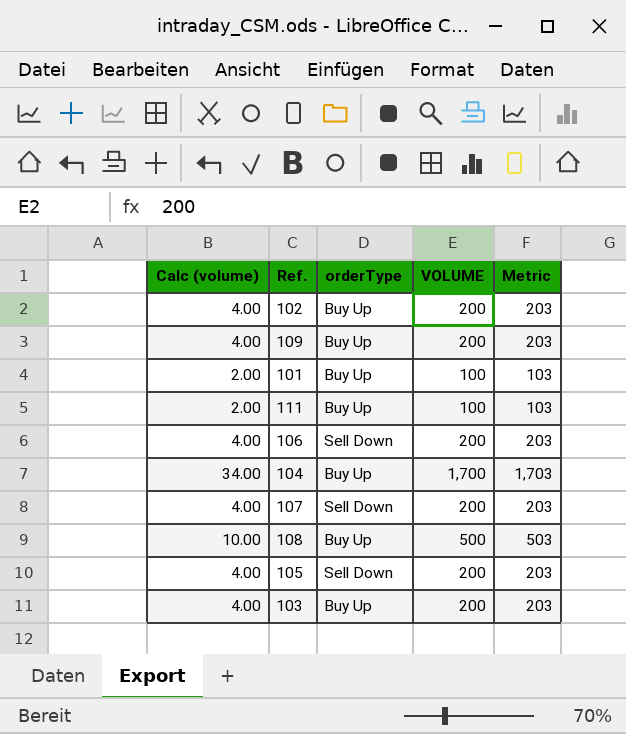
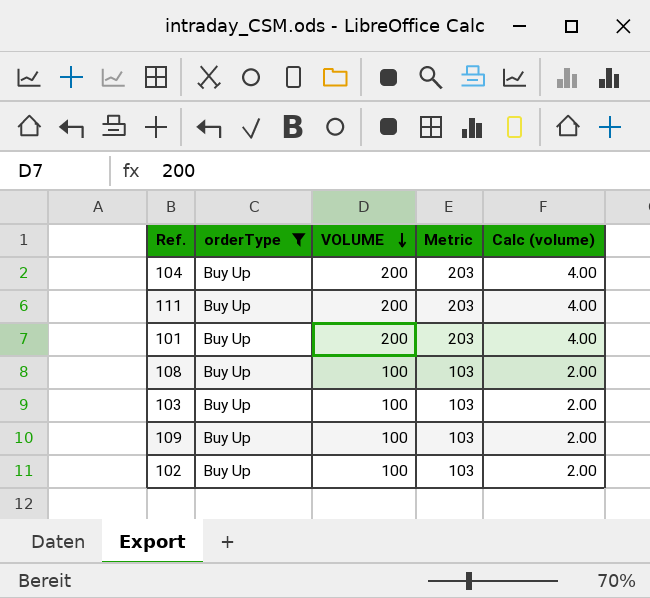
filter: none -> orderType = Buy Up
row order: none -> VOLUME descending
column Calc (volume) | position: 1 -> 5
104 | VOLUME: 1,700 -> 200
104 | Metric: 1,703 -> 203
104 | Calc (volume): 34.00 -> 4.00
111 | VOLUME: 100 -> 200
111 | Metric: 103 -> 203
111 | Calc (volume): 2.00 -> 4.00
101 | VOLUME: 100 -> 200
101 | Metric: 103 -> 203
101 | Calc (volume): 2.00 -> 4.00
108 | VOLUME: 500 -> 100
108 | Metric: 503 -> 103
108 | Calc (volume): 10.00 -> 2.00
103 | VOLUME: 200 -> 100
103 | Metric: 203 -> 103
103 | Calc (volume): 4.00 -> 2.00
109 | VOLUME: 200 -> 100
109 | Metric: 203 -> 103
109 | Calc (volume): 4.00 -> 2.00
102 | VOLUME: 200 -> 100
102 | Metric: 203 -> 103
102 | Calc (volume): 4.00 -> 2.00

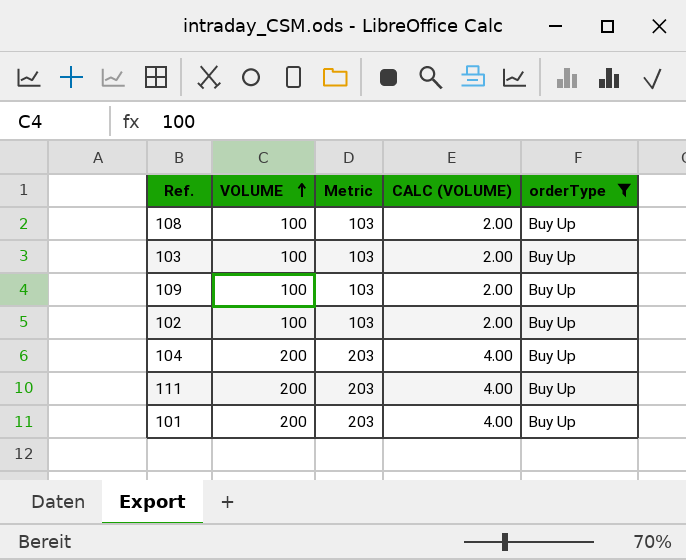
row order: VOLUME descending -> VOLUME ascending
column name: Calc (volume) -> CALC (VOLUME)
column orderType | position: 2 -> 5

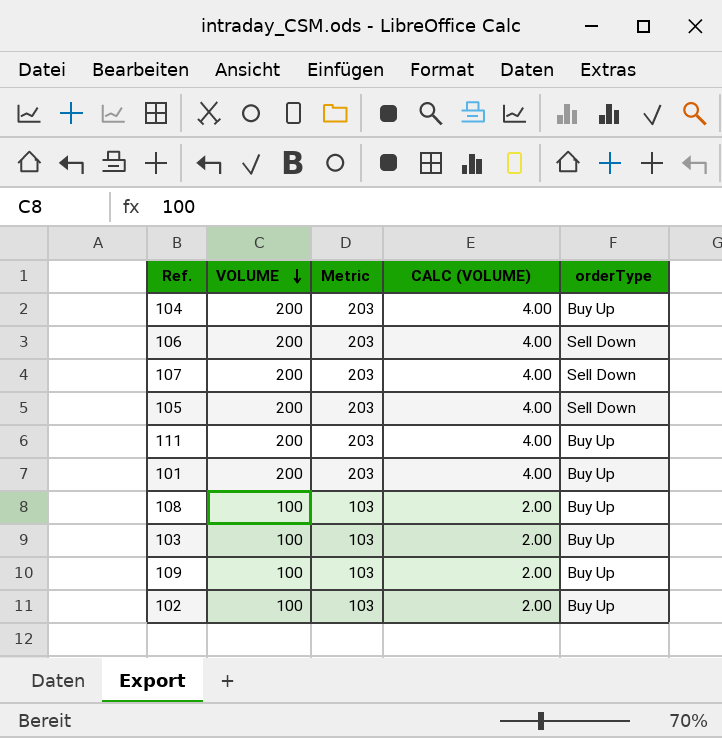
filter: orderType = Buy Up -> none
row order: VOLUME ascending -> VOLUME descending

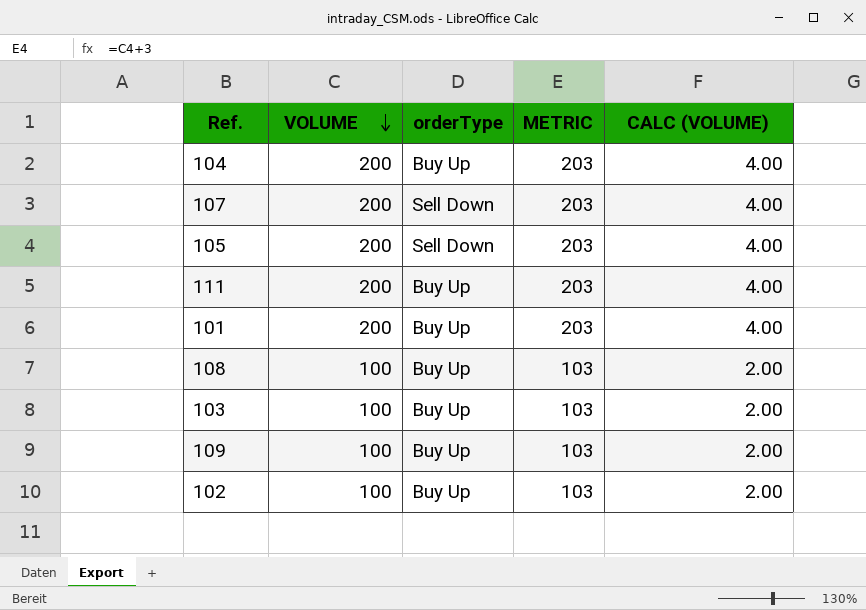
column orderType | position: 5 -> 3
column name: Metric -> METRIC
row 106: 200 | 203 | 4.00 | Sell Down -> none

